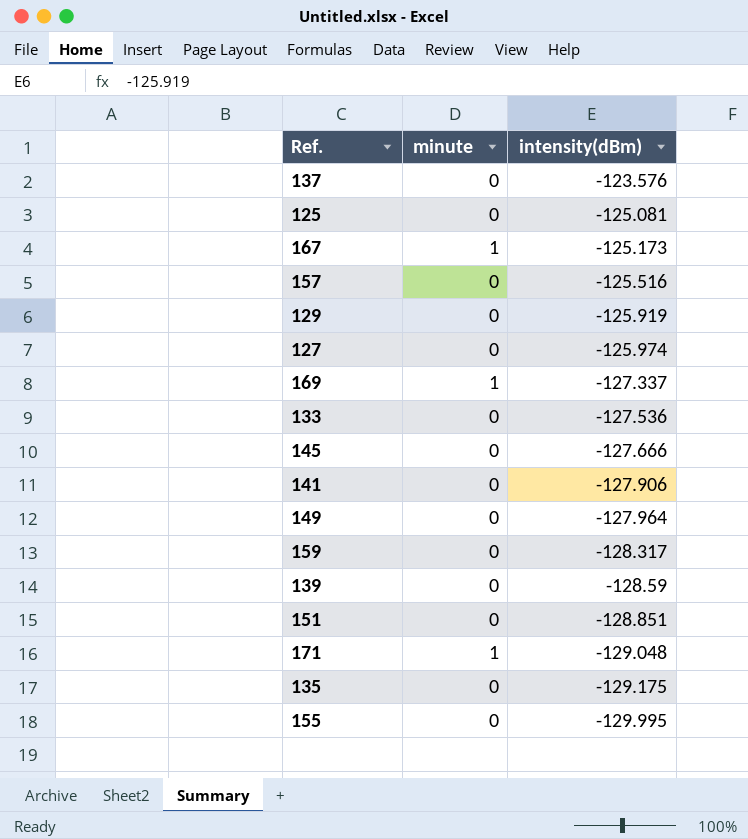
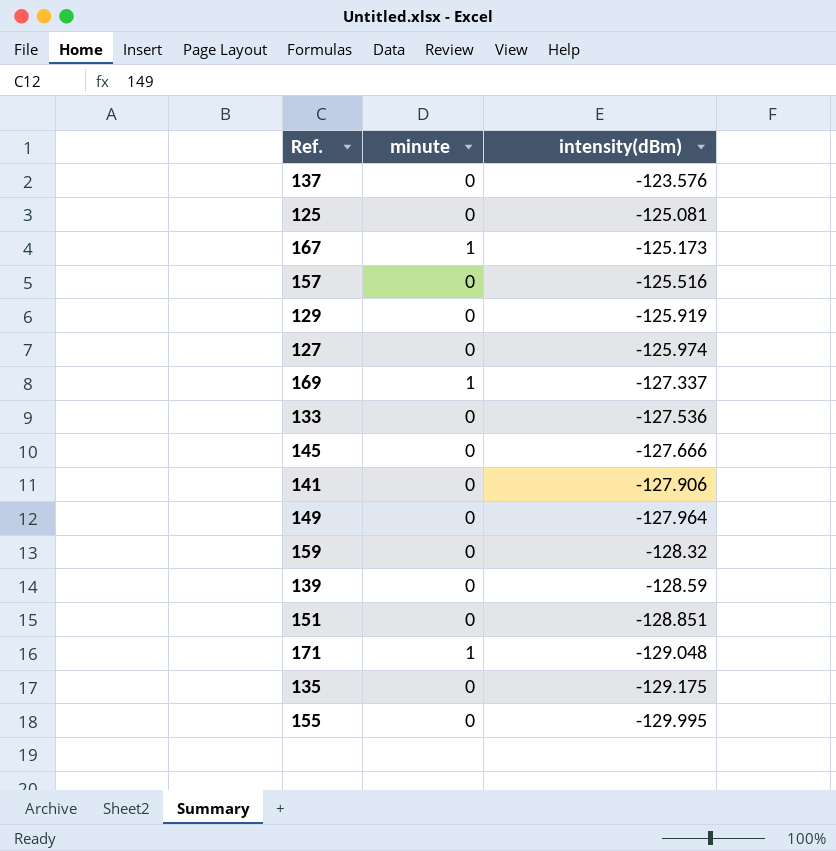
159 | intensity(dBm): -128.317 -> -128.32

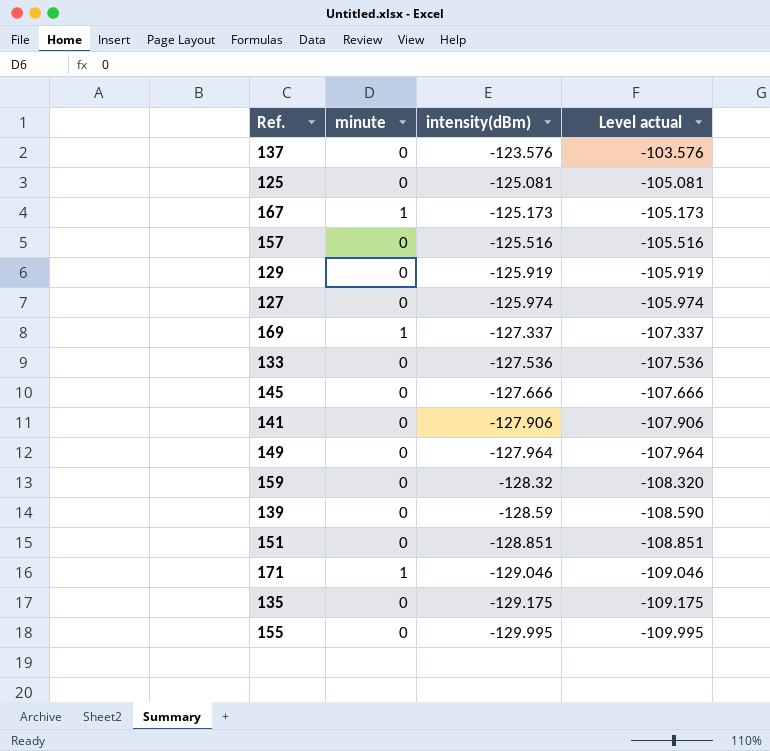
column Level actual | formula: none -> [intensity(dBm)] + 20
171 | intensity(dBm): -129.048 -> -129.046

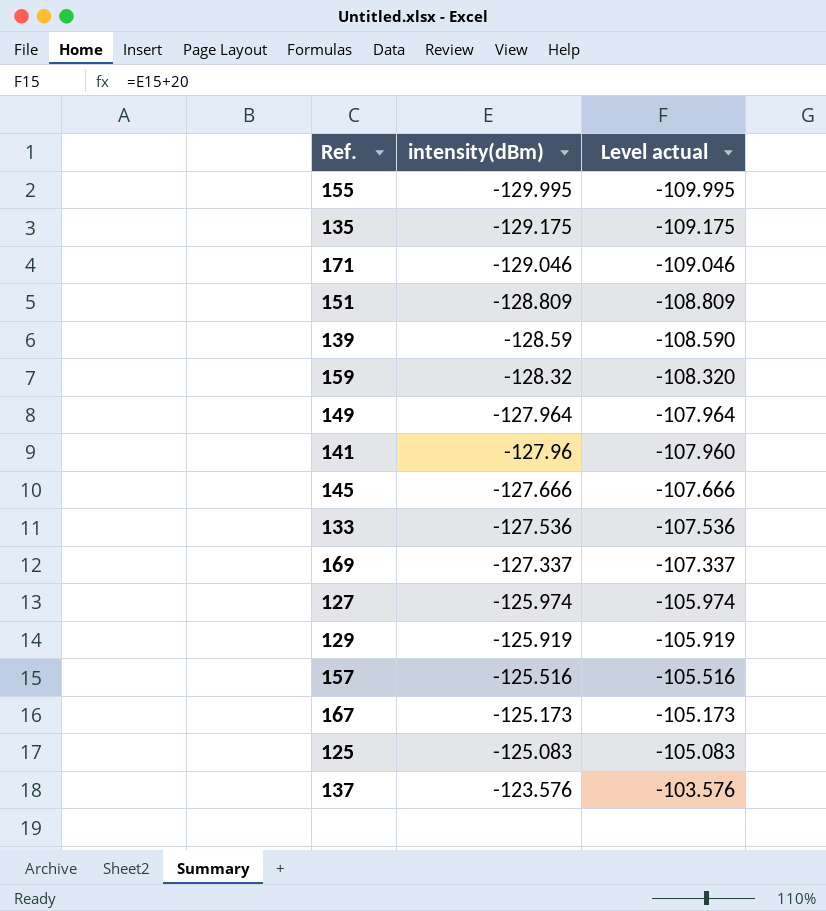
row order: intensity(dBm) descending -> intensity(dBm) ascending
column minute | position: 2 -> none
151 | intensity(dBm): -128.851 -> -128.809
151 | Level actual: -108.851 -> -108.809
141 | intensity(dBm): -127.906 -> -127.96
141 | Level actual: -107.906 -> -107.960
125 | intensity(dBm): -125.081 -> -125.083
125 | Level actual: -105.081 -> -105.083

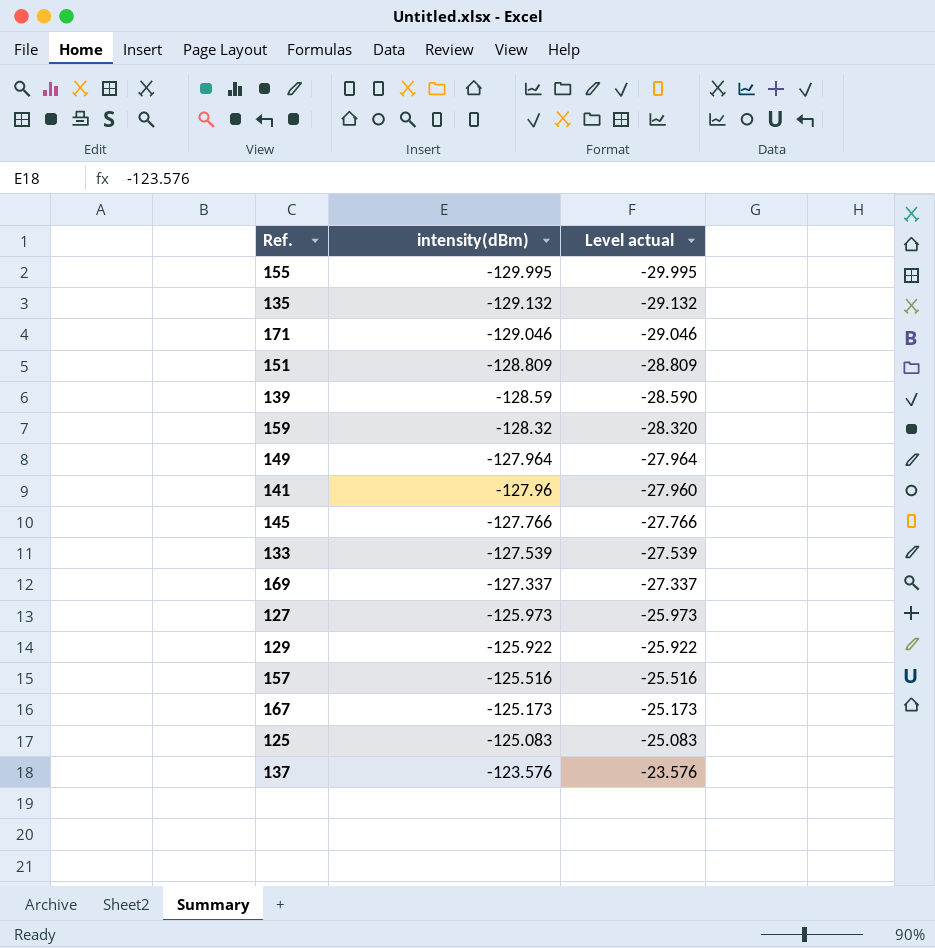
column Level actual | formula: [intensity(dBm)] + 20 -> [intensity(dBm)] + 100
135 | intensity(dBm): -129.175 -> -129.132
145 | intensity(dBm): -127.666 -> -127.766
133 | intensity(dBm): -127.536 -> -127.539
127 | intensity(dBm): -125.974 -> -125.973
129 | intensity(dBm): -125.919 -> -125.922

